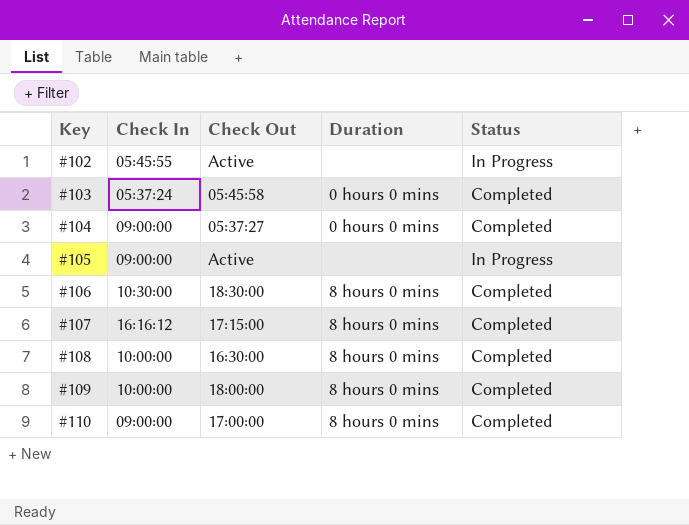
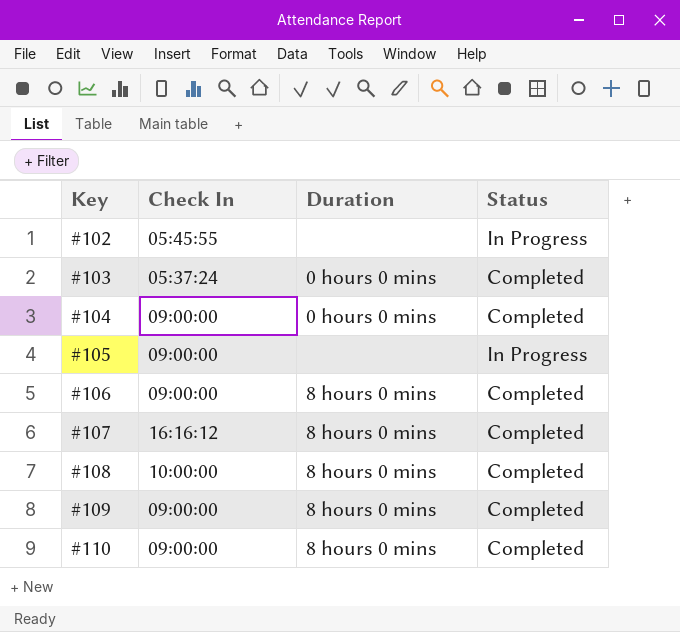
column Check Out | position: 3 -> none
#106 | Check In: 10:30:00 -> 09:00:00
#109 | Check In: 10:00:00 -> 09:00:00

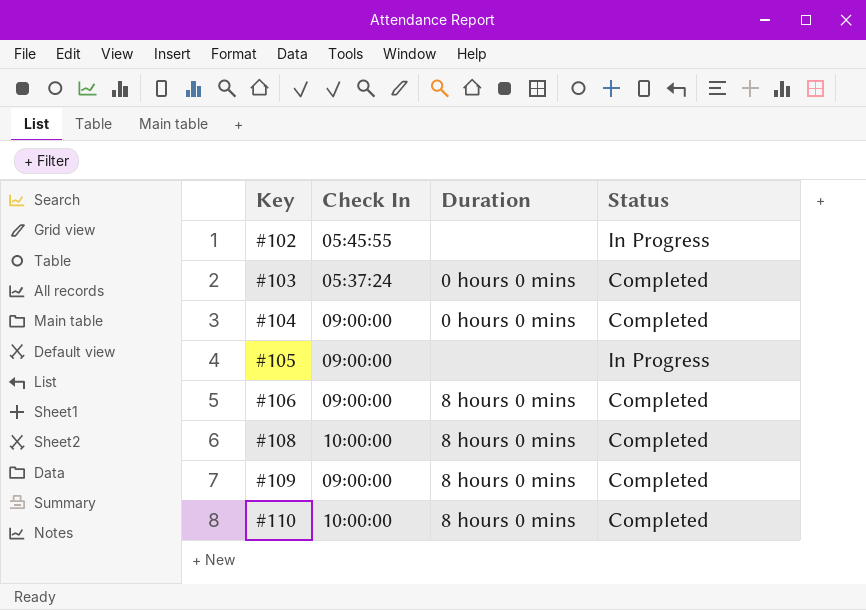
row #107: 16:16:12 | 8 hours 0 mins | Completed -> none
#110 | Check In: 09:00:00 -> 10:00:00

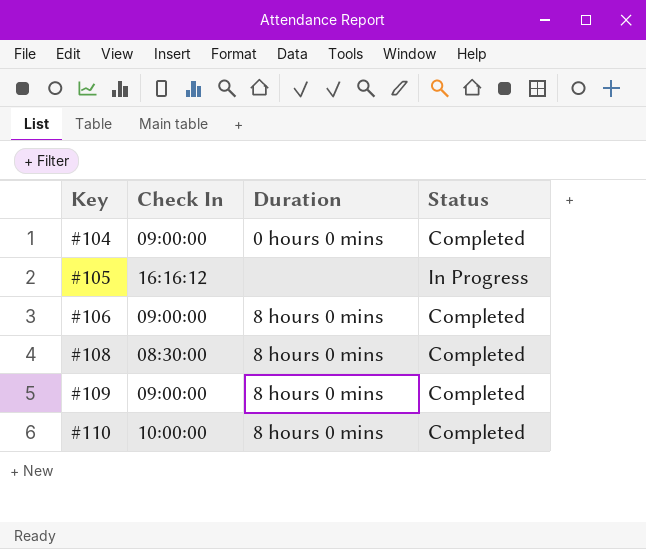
row #102: 05:45:55 | none | In Progress -> none
row #103: 05:37:24 | 0 hours 0 mins | Completed -> none
#105 | Check In: 09:00:00 -> 16:16:12
#108 | Check In: 10:00:00 -> 08:30:00

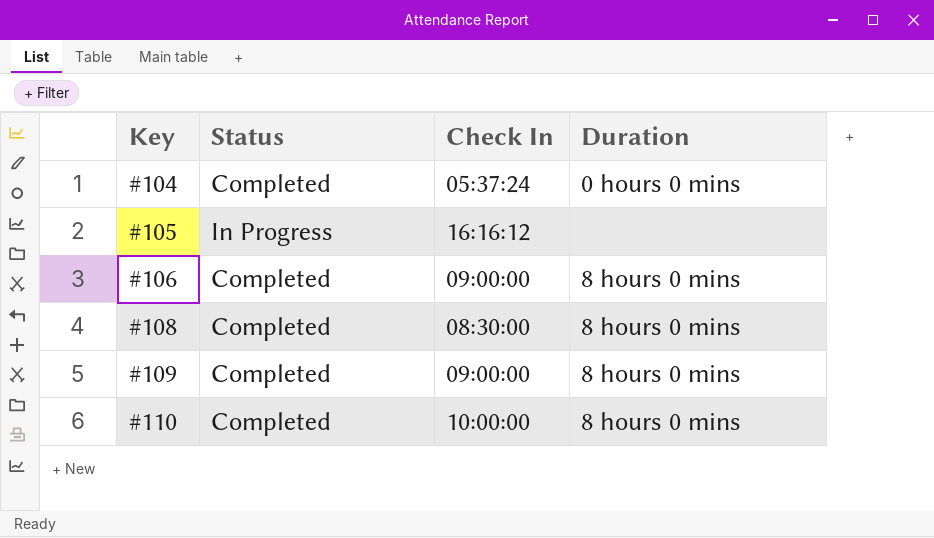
column Status | position: 4 -> 2
#104 | Check In: 09:00:00 -> 05:37:24

